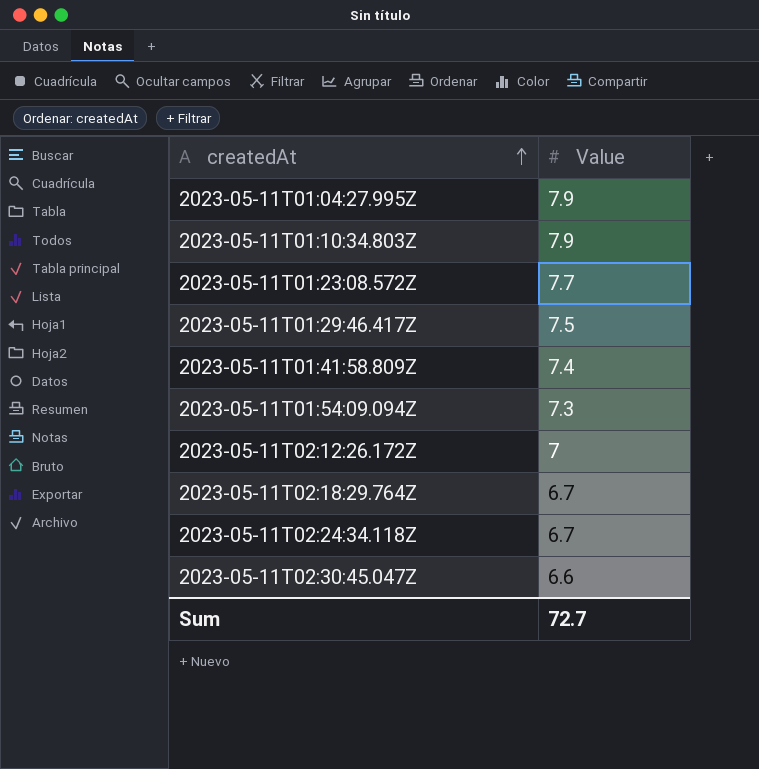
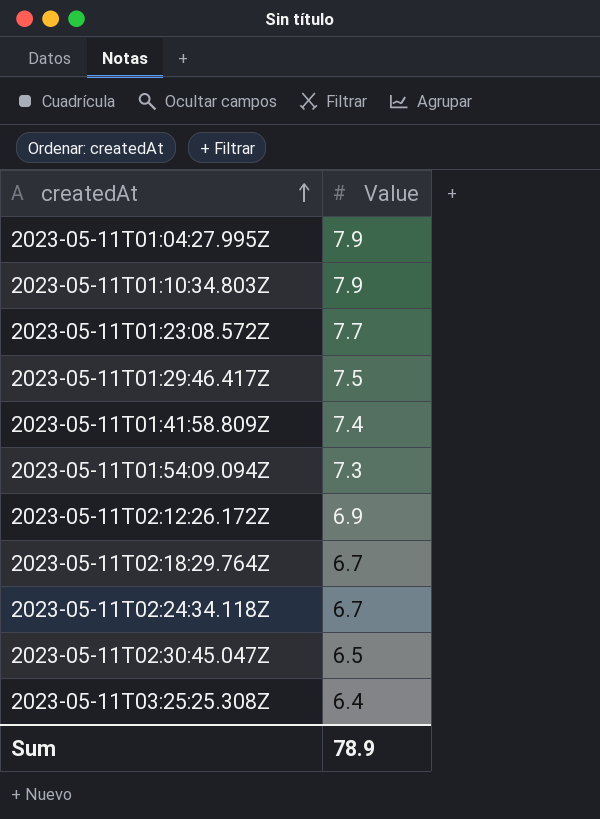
2023-05-11T02:12:26.172Z | Value: 7 -> 6.9
2023-05-11T02:30:45.047Z | Value: 6.6 -> 6.5
row 2023-05-11T03:25:25.308Z: none -> 6.4
Sum | Value: 72.7 -> 78.9

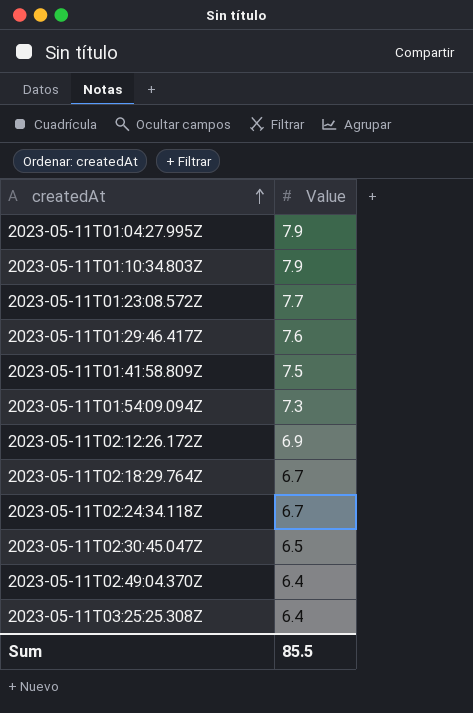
2023-05-11T01:29:46.417Z | Value: 7.5 -> 7.6
2023-05-11T01:41:58.809Z | Value: 7.4 -> 7.5
row 2023-05-11T02:49:04.370Z: none -> 6.4
Sum | Value: 78.9 -> 85.5

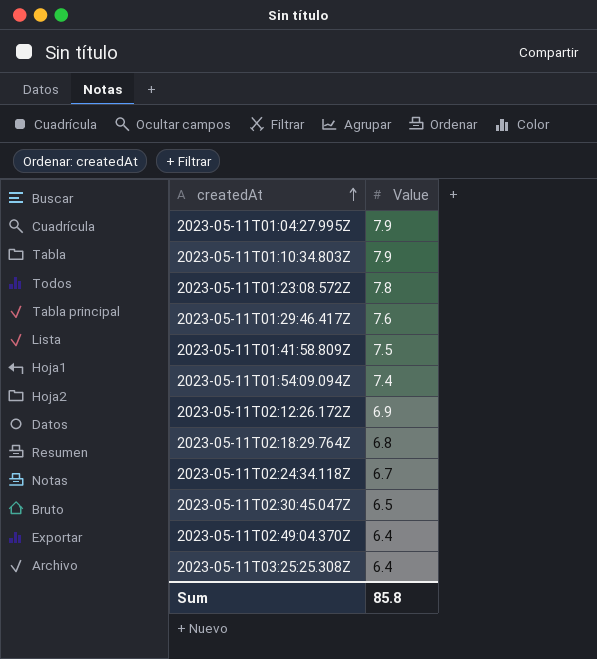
2023-05-11T01:23:08.572Z | Value: 7.7 -> 7.8
2023-05-11T01:54:09.094Z | Value: 7.3 -> 7.4
2023-05-11T02:18:29.764Z | Value: 6.7 -> 6.8
Sum | Value: 85.5 -> 85.8

